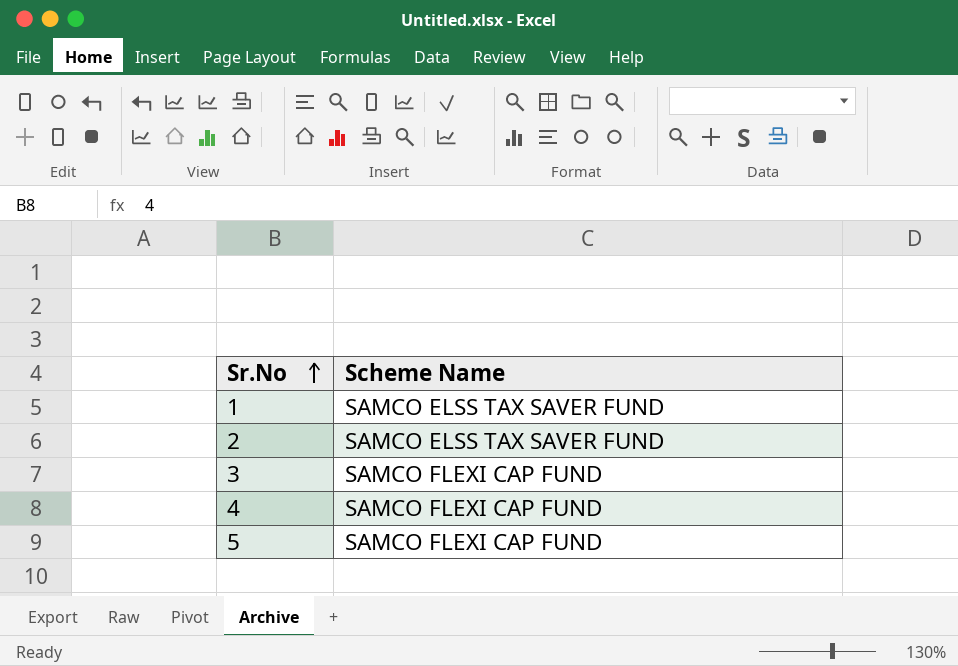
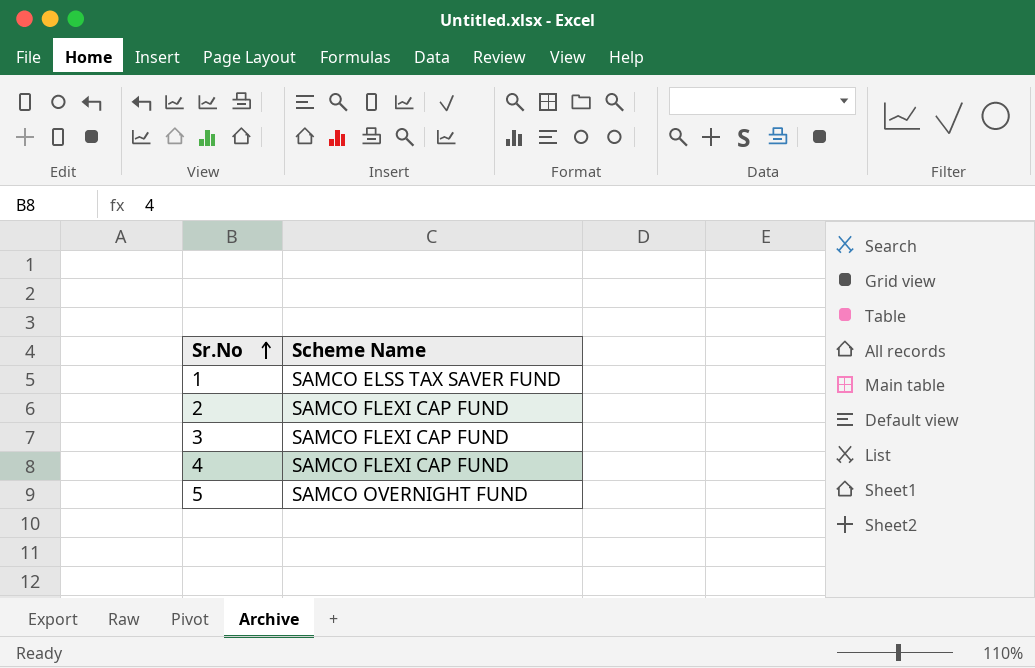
2 | Scheme Name: SAMCO ELSS TAX SAVER FUND -> SAMCO FLEXI CAP FUND
5 | Scheme Name: SAMCO FLEXI CAP FUND -> SAMCO OVERNIGHT FUND

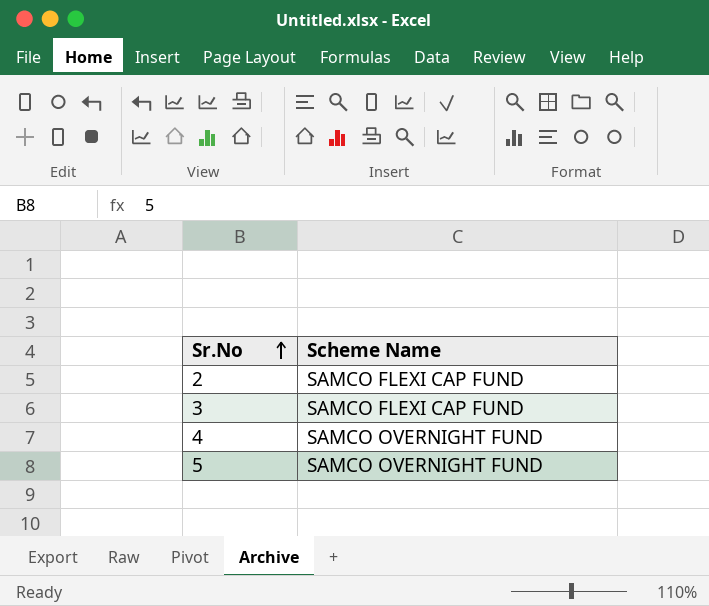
row 1: SAMCO ELSS TAX SAVER FUND -> none
4 | Scheme Name: SAMCO FLEXI CAP FUND -> SAMCO OVERNIGHT FUND

